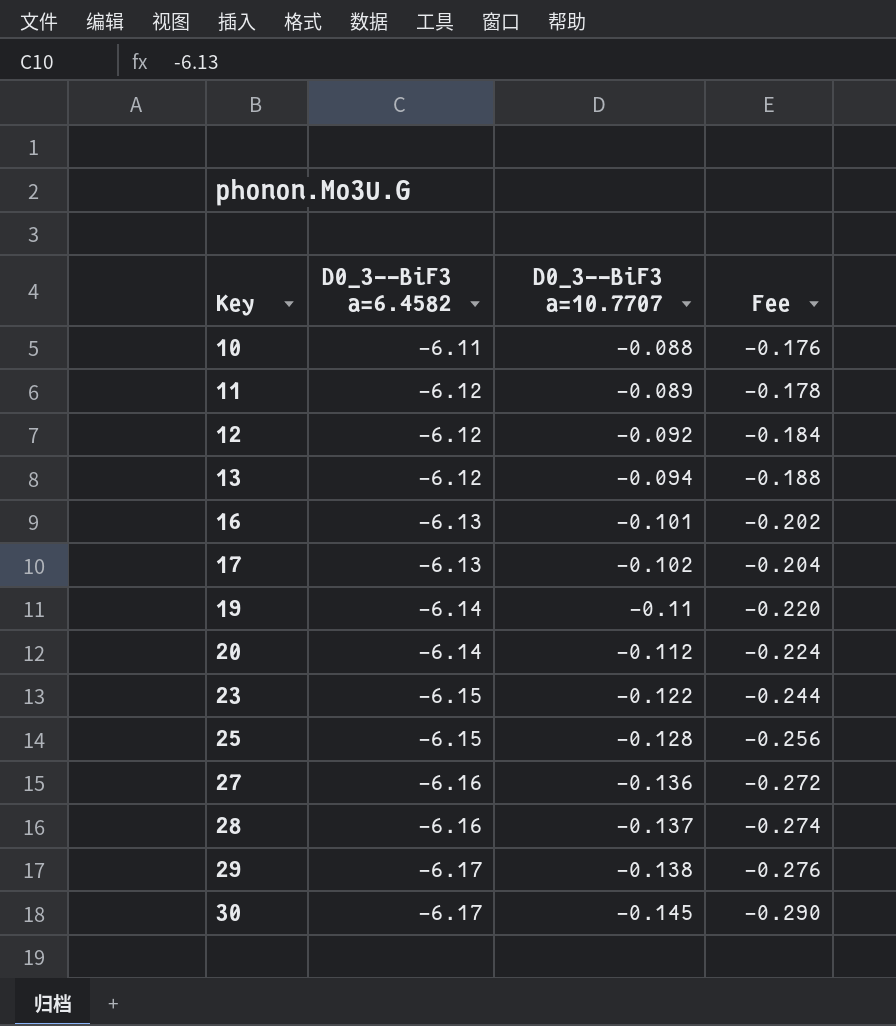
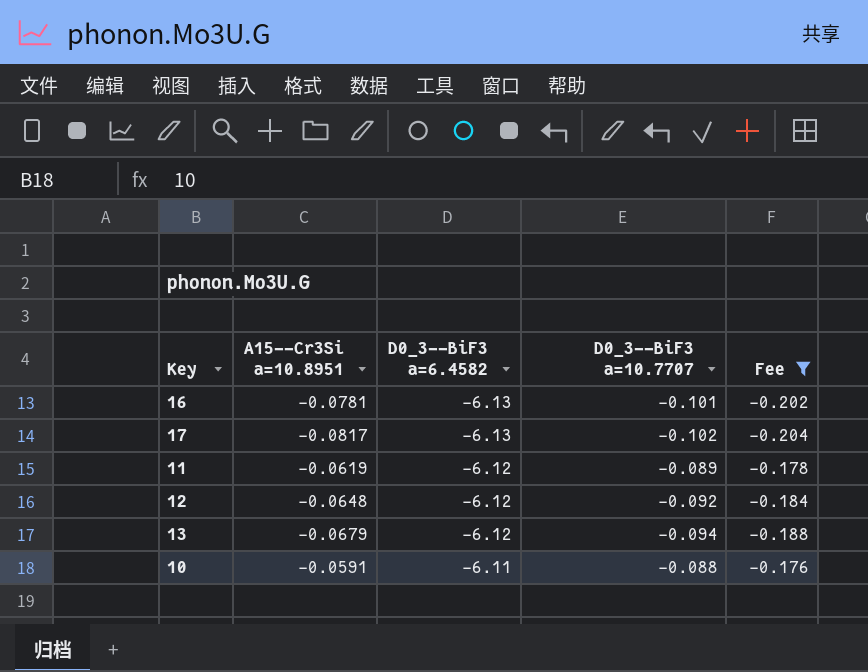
filter: none -> Fee >= -0.204
row order: Key ascending -> D0_3--BiF3 a=6.4582 ascending
column A15--Cr3Si a=10.8951 | position: none -> 2

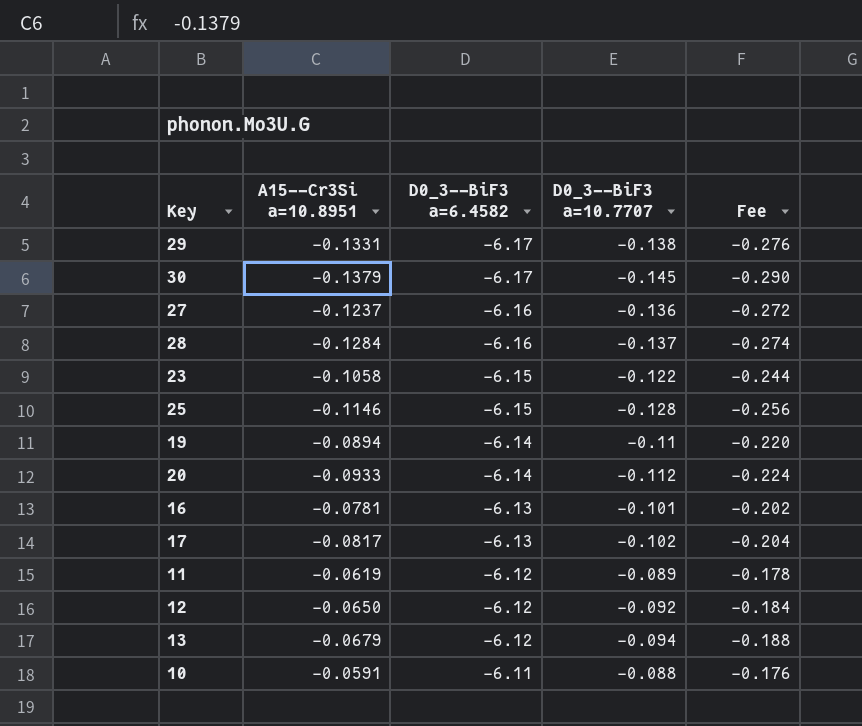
filter: Fee >= -0.204 -> none
12 | A15--Cr3Si a=10.8951: -0.0648 -> -0.0650

